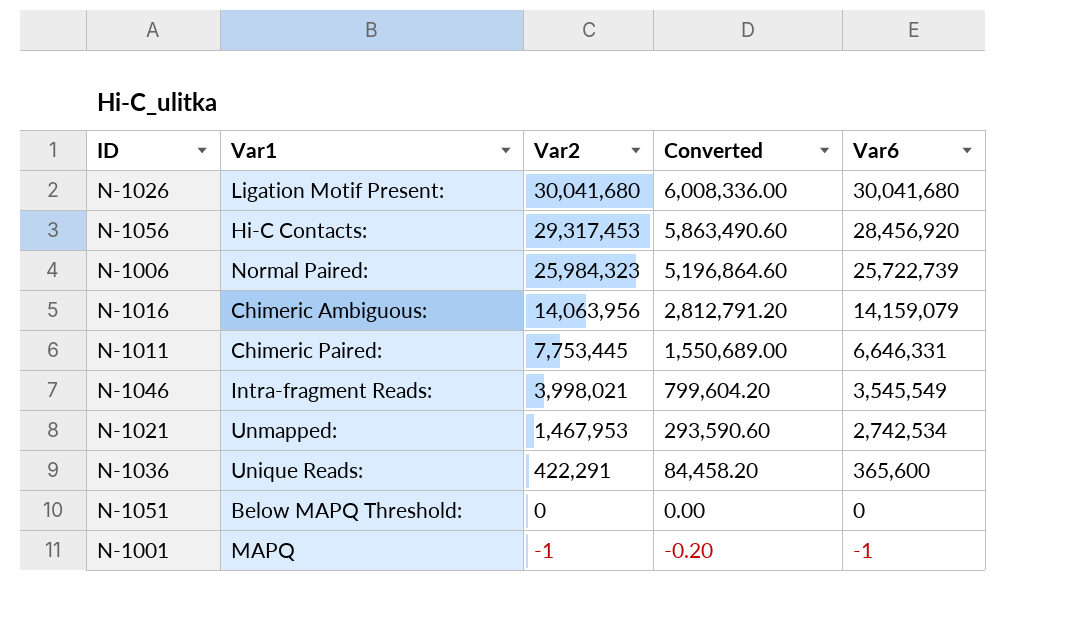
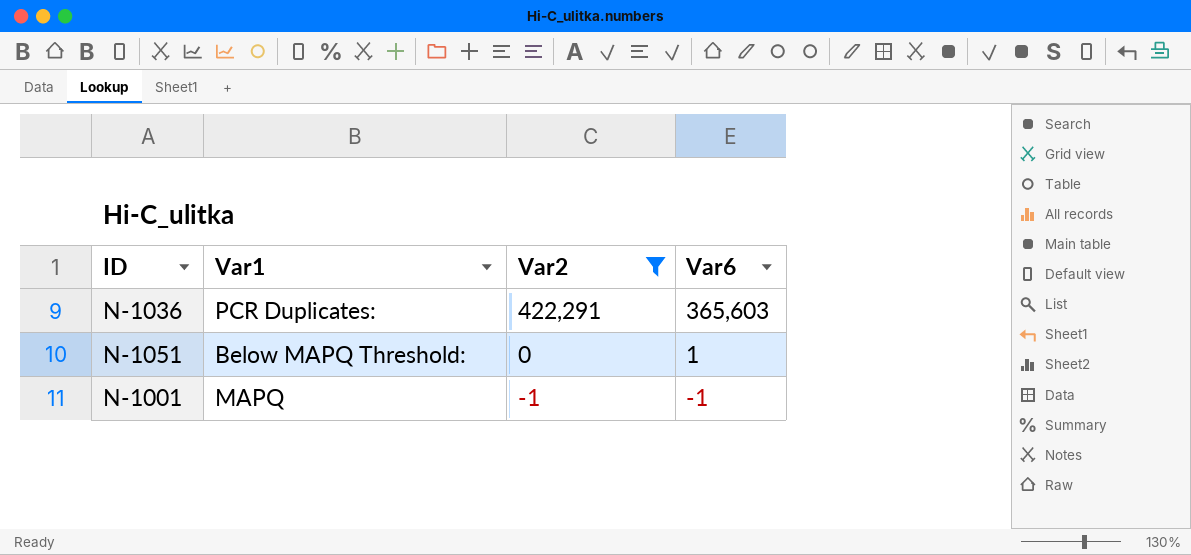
filter: none -> Var2 <= 422,291
column Converted | formula: [Var2] * 0.2 -> none
N-1036 | Var1: Unique Reads: -> PCR Duplicates:
N-1036 | Var6: 365,600 -> 365,603
N-1051 | Var6: 0 -> 1

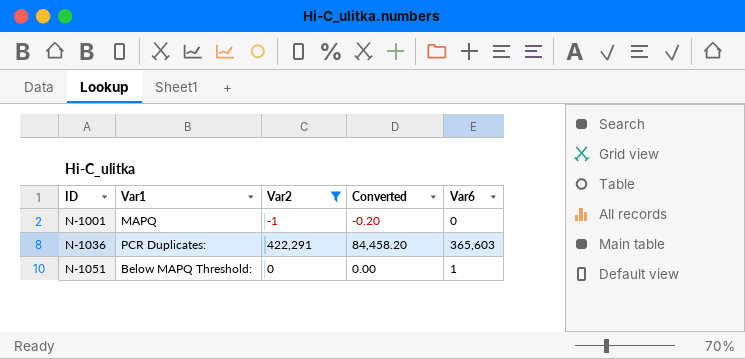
row order: Var2 descending -> ID ascending
column Converted | formula: none -> [Var2] * 0.2
N-1001 | Var6: -1 -> 0

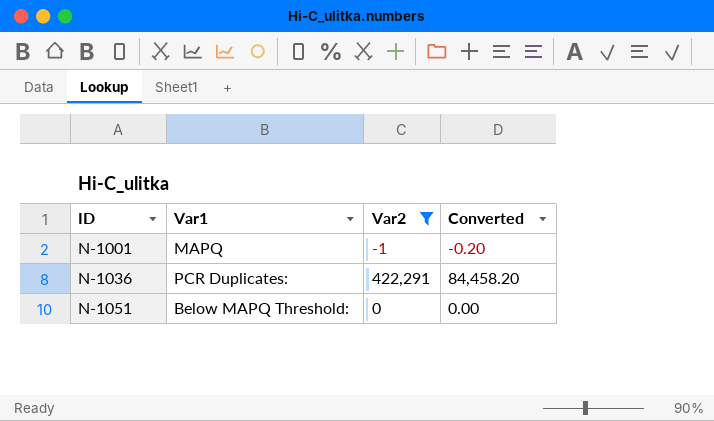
column Var6 | position: 5 -> none

